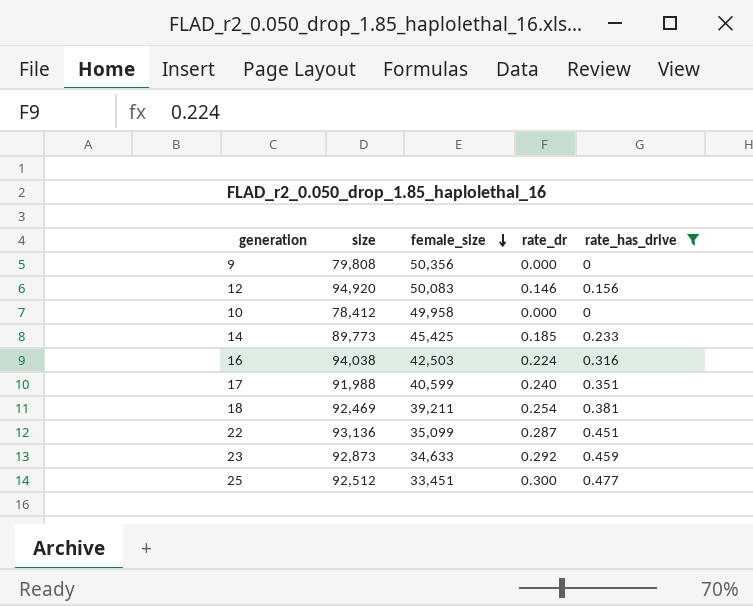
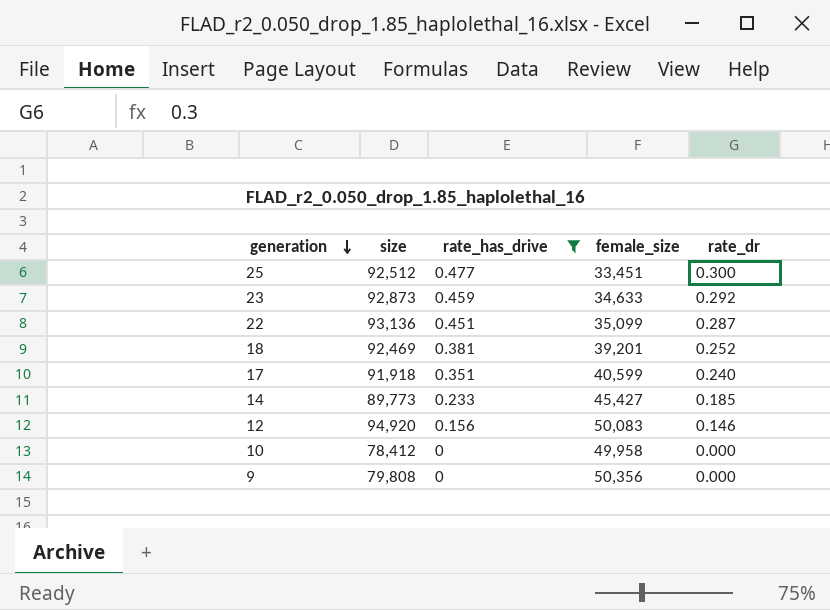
row order: female_size descending -> generation descending
column rate_has_drive | position: 5 -> 3
row 16: 94,038 | 42,503 | 0.224 | 0.316 -> none
18 | female_size: 39,211 -> 39,201
18 | rate_dr: 0.254 -> 0.252
17 | size: 91,988 -> 91,918
14 | female_size: 45,425 -> 45,427

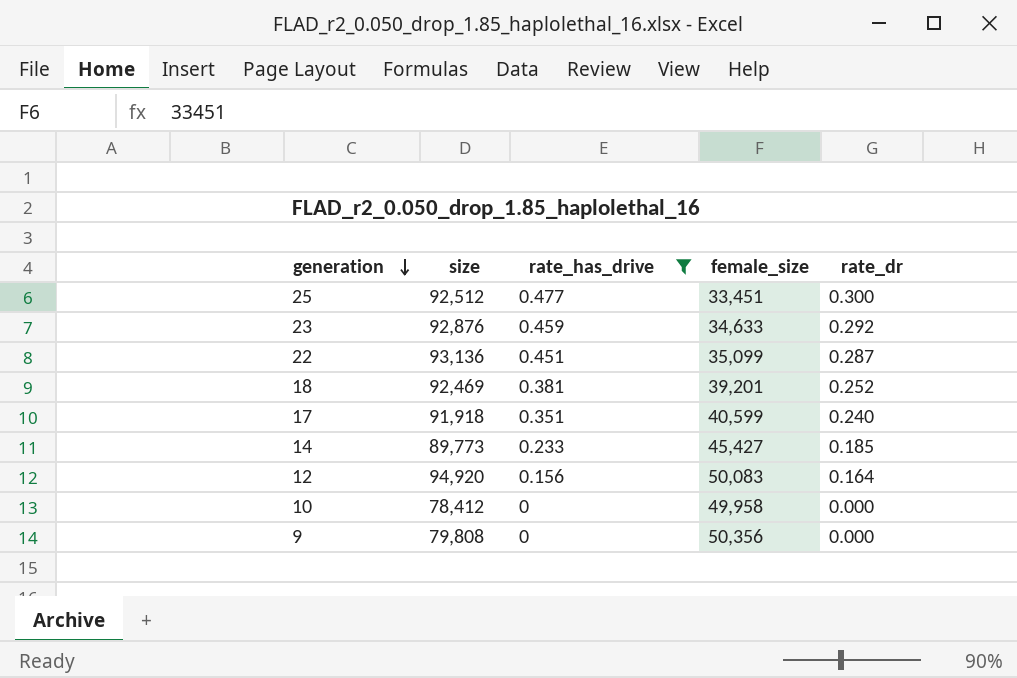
23 | size: 92,873 -> 92,876
12 | rate_dr: 0.146 -> 0.164

